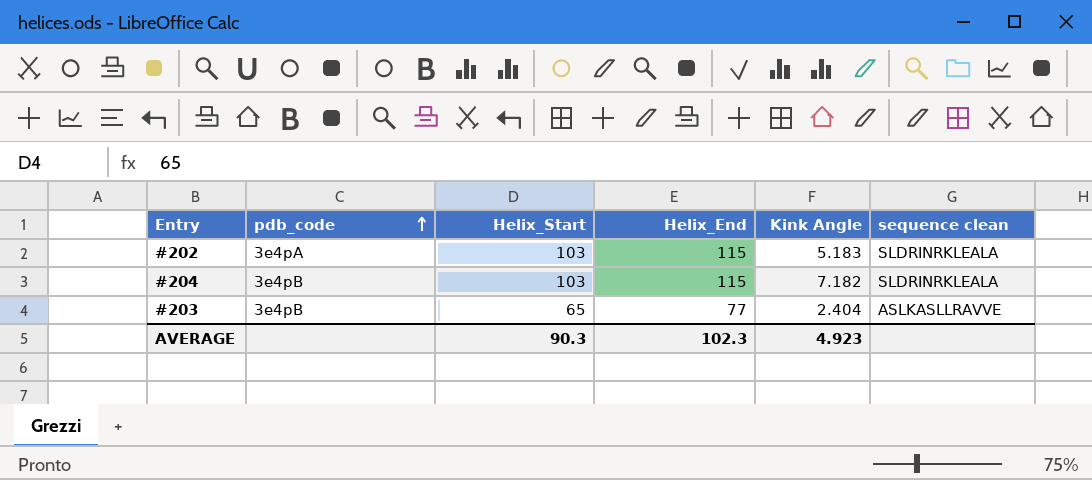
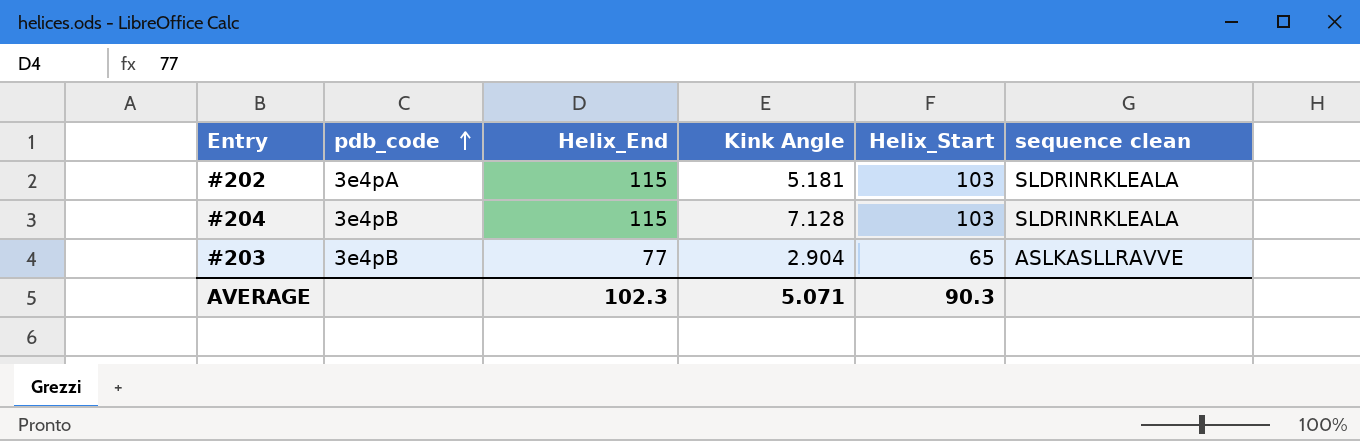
column Helix_Start | position: 3 -> 5
#202 | Kink Angle: 5.183 -> 5.181
#204 | Kink Angle: 7.182 -> 7.128
#203 | Kink Angle: 2.404 -> 2.904
AVERAGE | Kink Angle: 4.923 -> 5.071

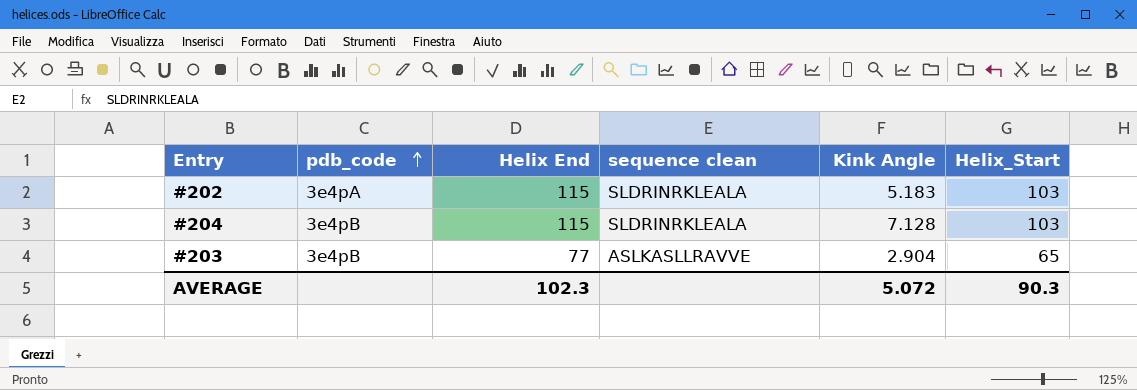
column name: Helix_End -> Helix End
column sequence clean | position: 6 -> 4
#202 | Kink Angle: 5.181 -> 5.183
AVERAGE | Kink Angle: 5.071 -> 5.072

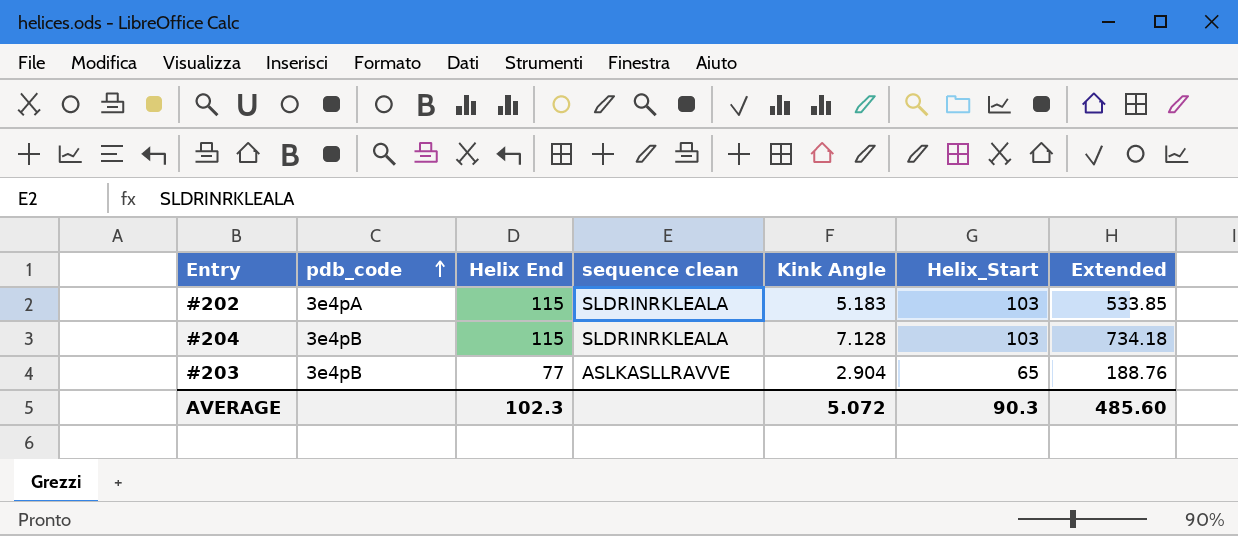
column Extended | formula: none -> [Kink Angle] * [Helix_Start]

